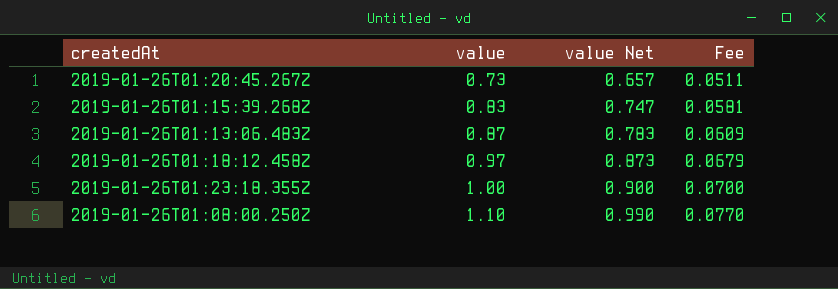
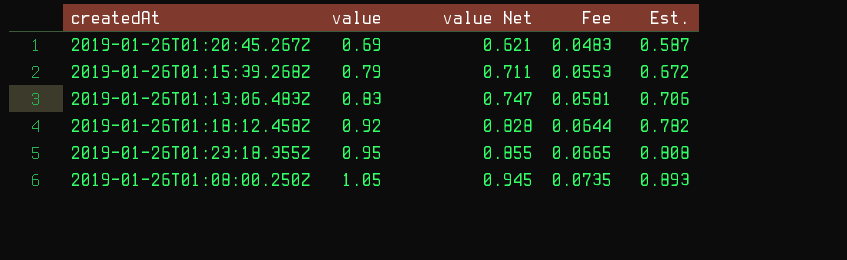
column Est. | formula: none -> [value] * 0.85
2019-01-26T01:20:45.267Z | value: 0.73 -> 0.69
2019-01-26T01:20:45.267Z | value Net: 0.657 -> 0.621
2019-01-26T01:20:45.267Z | Fee: 0.0511 -> 0.0483
2019-01-26T01:15:39.268Z | value: 0.83 -> 0.79
2019-01-26T01:15:39.268Z | value Net: 0.747 -> 0.711
2019-01-26T01:15:39.268Z | Fee: 0.0581 -> 0.0553
2019-01-26T01:13:06.483Z | value: 0.87 -> 0.83
2019-01-26T01:13:06.483Z | value Net: 0.783 -> 0.747
2019-01-26T01:13:06.483Z | Fee: 0.0609 -> 0.0581
2019-01-26T01:18:12.458Z | value: 0.97 -> 0.92
2019-01-26T01:18:12.458Z | value Net: 0.873 -> 0.828
2019-01-26T01:18:12.458Z | Fee: 0.0679 -> 0.0644
2019-01-26T01:23:18.355Z | value: 1.00 -> 0.95
2019-01-26T01:23:18.355Z | value Net: 0.900 -> 0.855
2019-01-26T01:23:18.355Z | Fee: 0.0700 -> 0.0665
2019-01-26T01:08:00.250Z | value: 1.10 -> 1.05
2019-01-26T01:08:00.250Z | value Net: 0.990 -> 0.945
2019-01-26T01:08:00.250Z | Fee: 0.0770 -> 0.0735

